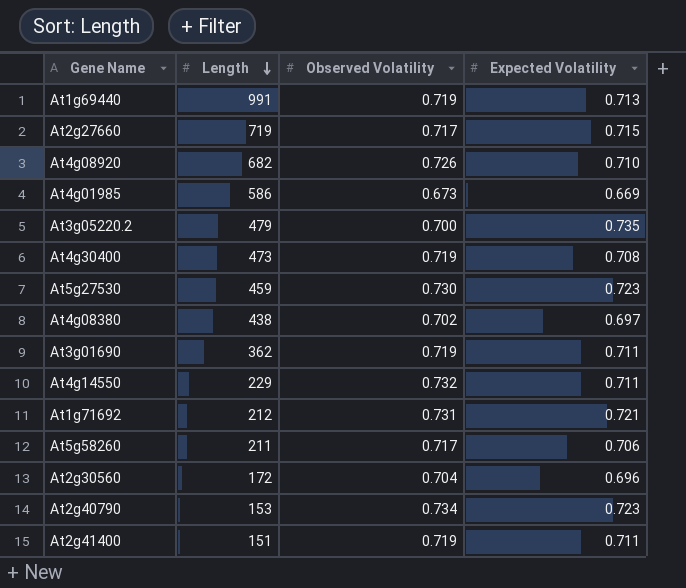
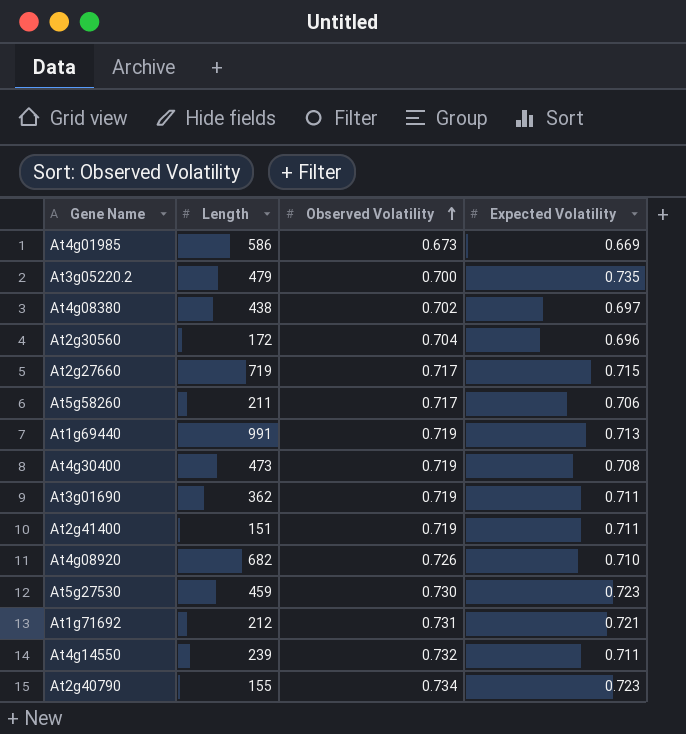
row order: Length descending -> Observed Volatility ascending
At4g14550 | Length: 229 -> 239
At2g40790 | Length: 153 -> 155

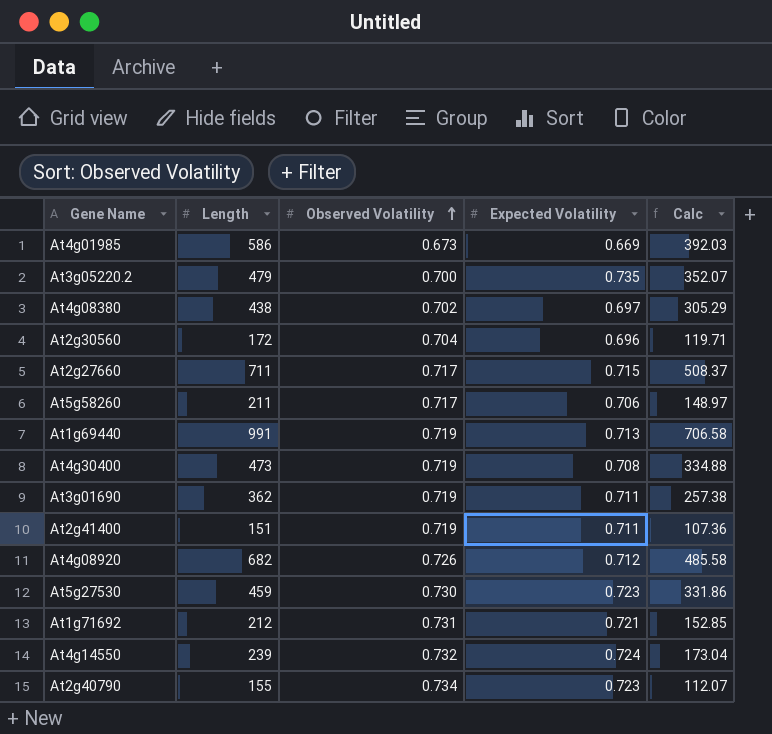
column Calc | formula: none -> [Length] * [Expected Volatility]
At2g27660 | Length: 719 -> 711
At4g08920 | Expected Volatility: 0.710 -> 0.712
At4g14550 | Expected Volatility: 0.711 -> 0.724

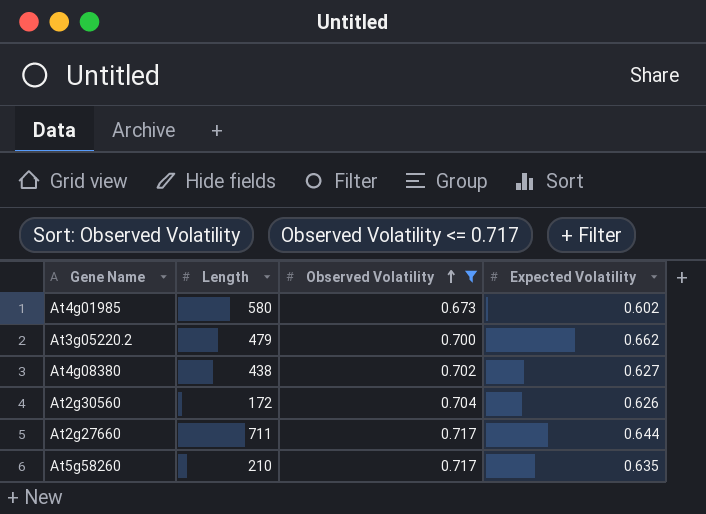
filter: none -> Observed Volatility <= 0.717
column Calc | formula: [Length] * [Expected Volatility] -> none
At4g01985 | Length: 586 -> 580
At4g01985 | Expected Volatility: 0.669 -> 0.602
At3g05220.2 | Expected Volatility: 0.735 -> 0.662
At4g08380 | Expected Volatility: 0.697 -> 0.627
At2g30560 | Expected Volatility: 0.696 -> 0.626
At2g27660 | Expected Volatility: 0.715 -> 0.644
At5g58260 | Length: 211 -> 210
At5g58260 | Expected Volatility: 0.706 -> 0.635

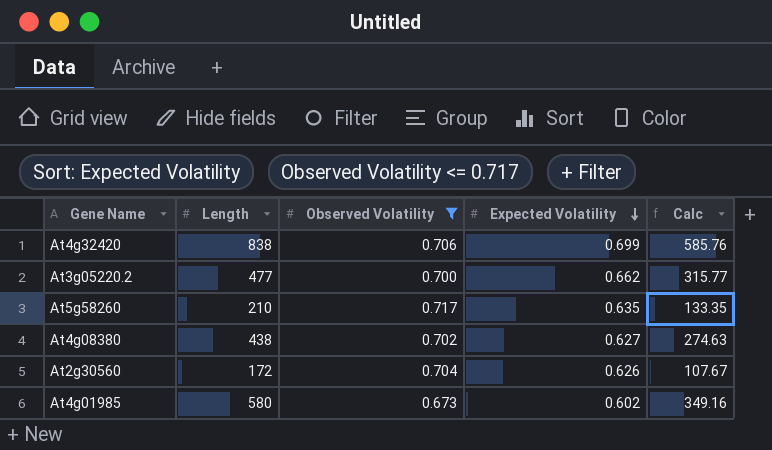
row order: Observed Volatility ascending -> Expected Volatility descending
column Calc | formula: none -> [Length] * [Expected Volatility]
row At2g27660: 711 | 0.717 | 0.644 -> none
row At4g32420: none -> 838 | 0.706 | 0.699 | 585.76
At3g05220.2 | Length: 479 -> 477

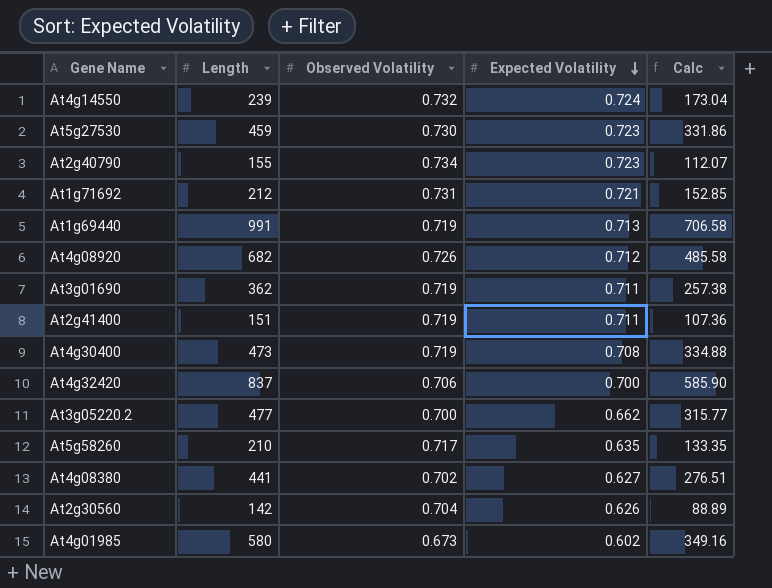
filter: Observed Volatility <= 0.717 -> none
At4g32420 | Length: 838 -> 837
At4g32420 | Expected Volatility: 0.699 -> 0.700
At4g32420 | Calc: 585.76 -> 585.90
At4g08380 | Length: 438 -> 441
At4g08380 | Calc: 274.63 -> 276.51
At2g30560 | Length: 172 -> 142
At2g30560 | Calc: 107.67 -> 88.89

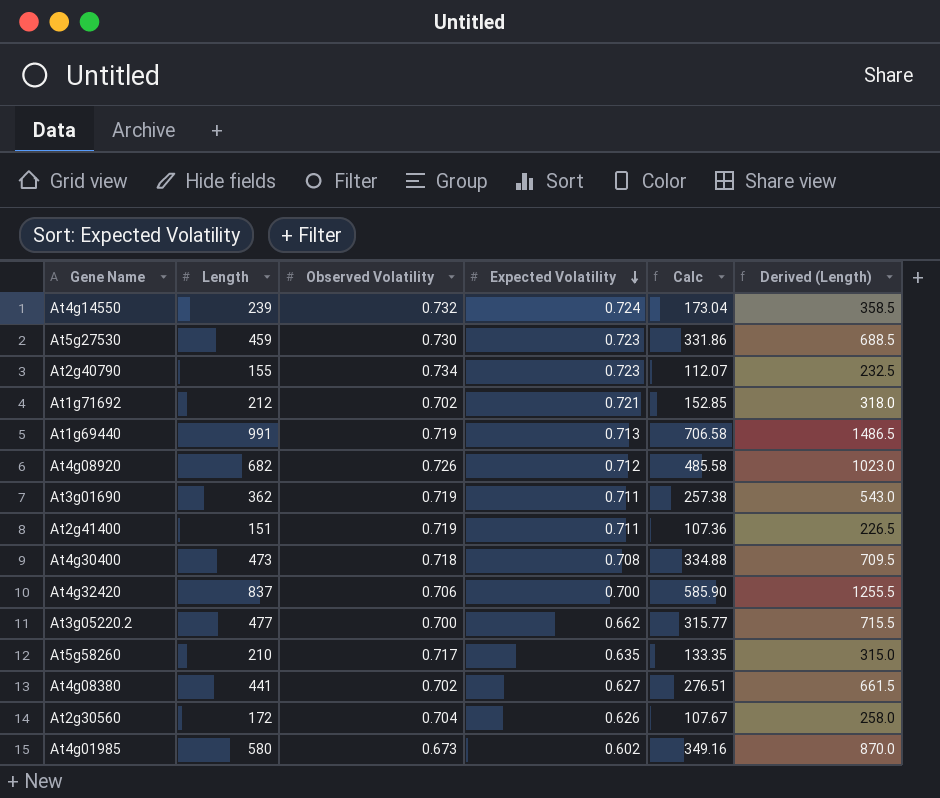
column Derived (Length) | formula: none -> [Length] * 1.5
At1g71692 | Observed Volatility: 0.731 -> 0.702
At4g30400 | Observed Volatility: 0.719 -> 0.718
At2g30560 | Length: 142 -> 172
At2g30560 | Calc: 88.89 -> 107.67

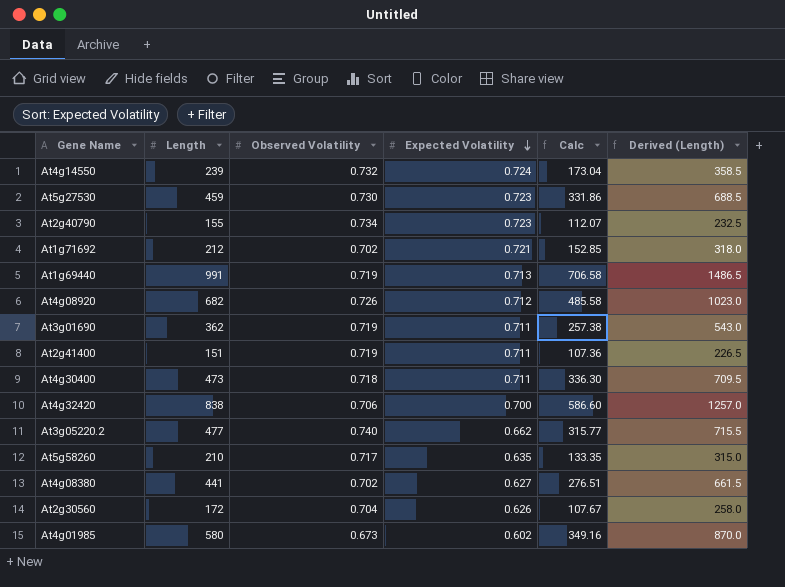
At4g30400 | Expected Volatility: 0.708 -> 0.711
At4g30400 | Calc: 334.88 -> 336.30
At4g32420 | Length: 837 -> 838
At4g32420 | Calc: 585.90 -> 586.60
At4g32420 | Derived (Length): 1255.5 -> 1257.0
At3g05220.2 | Observed Volatility: 0.700 -> 0.740

